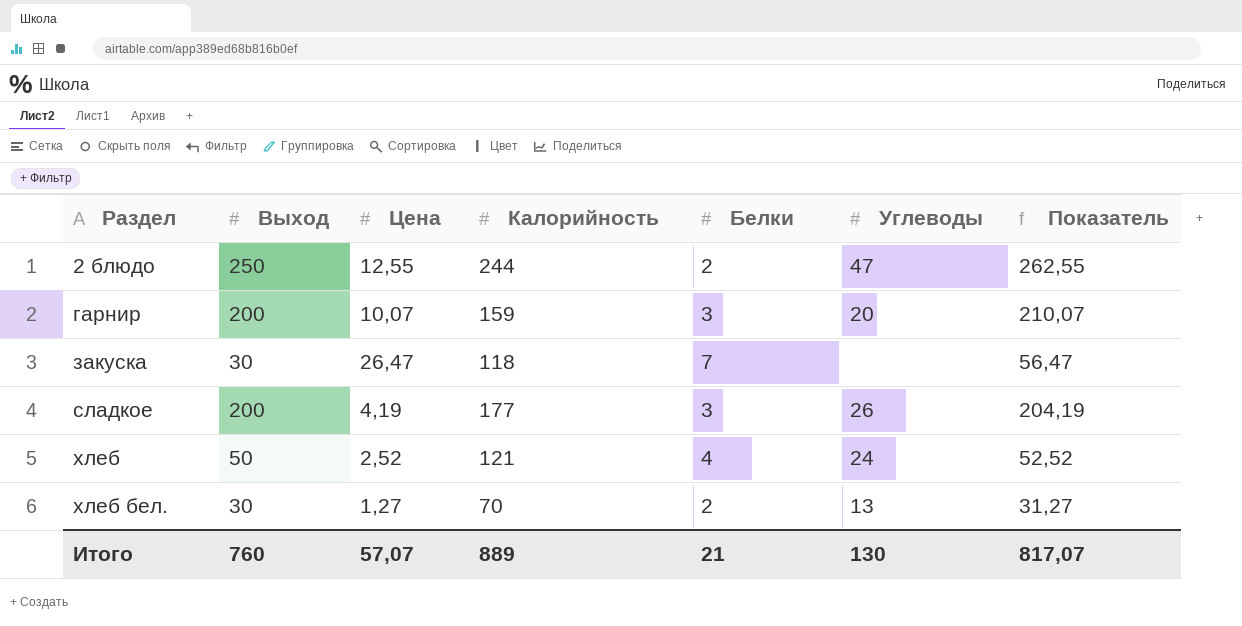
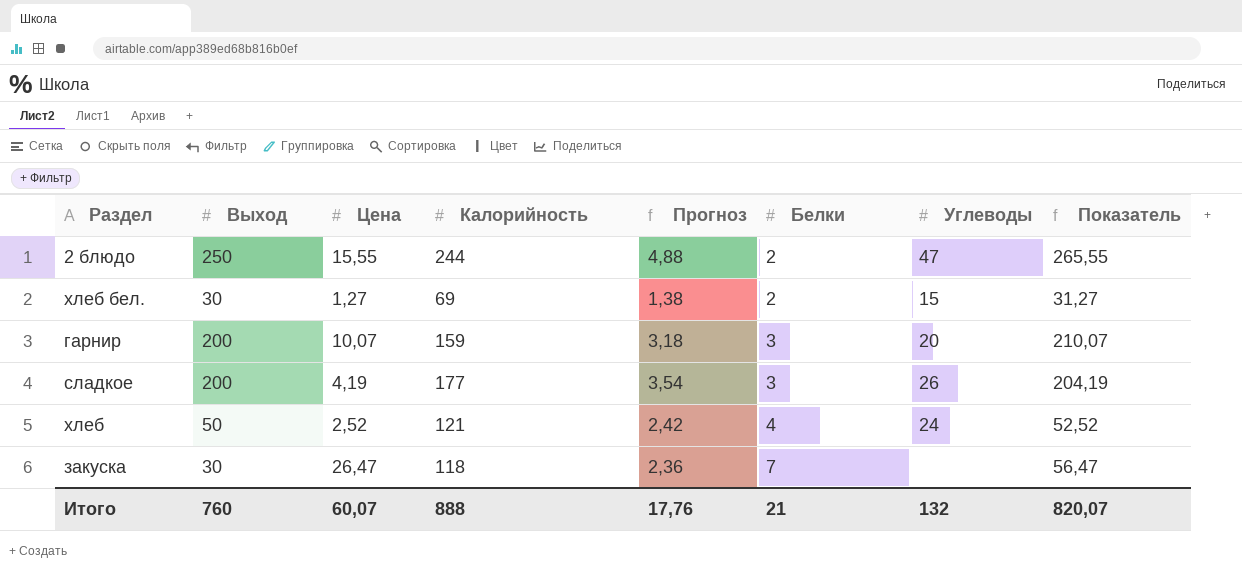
row order: Раздел ascending -> Белки ascending
column Прогноз | formula: none -> [Калорийность] * 0,02
2 блюдо | Цена: 12,55 -> 15,55
2 блюдо | Показатель: 262,55 -> 265,55
хлеб бел. | Калорийность: 70 -> 69
хлеб бел. | Углеводы: 13 -> 15
Итого | Цена: 57,07 -> 60,07
Итого | Калорийность: 889 -> 888
Итого | Углеводы: 130 -> 132
Итого | Показатель: 817,07 -> 820,07

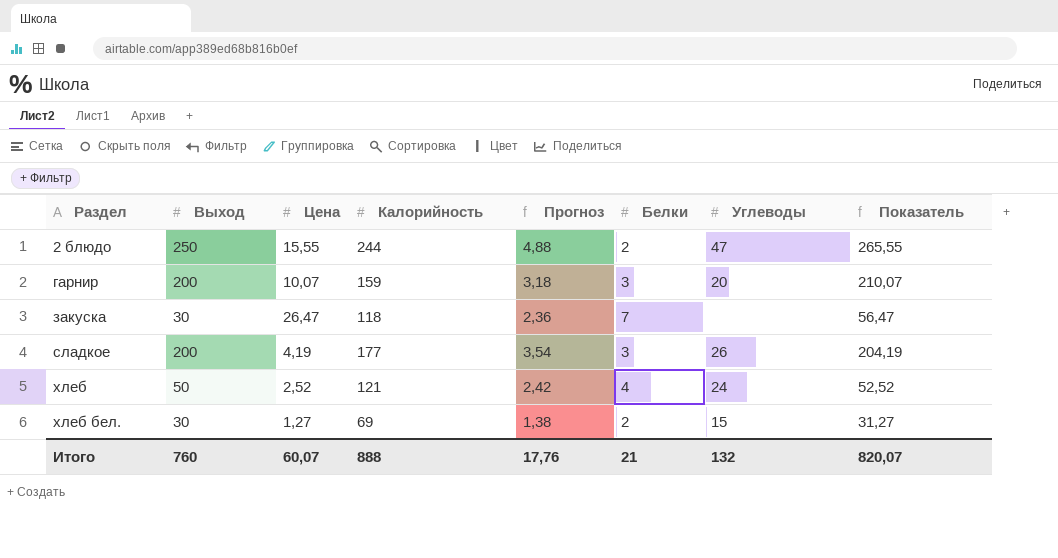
row order: Белки ascending -> Раздел ascending

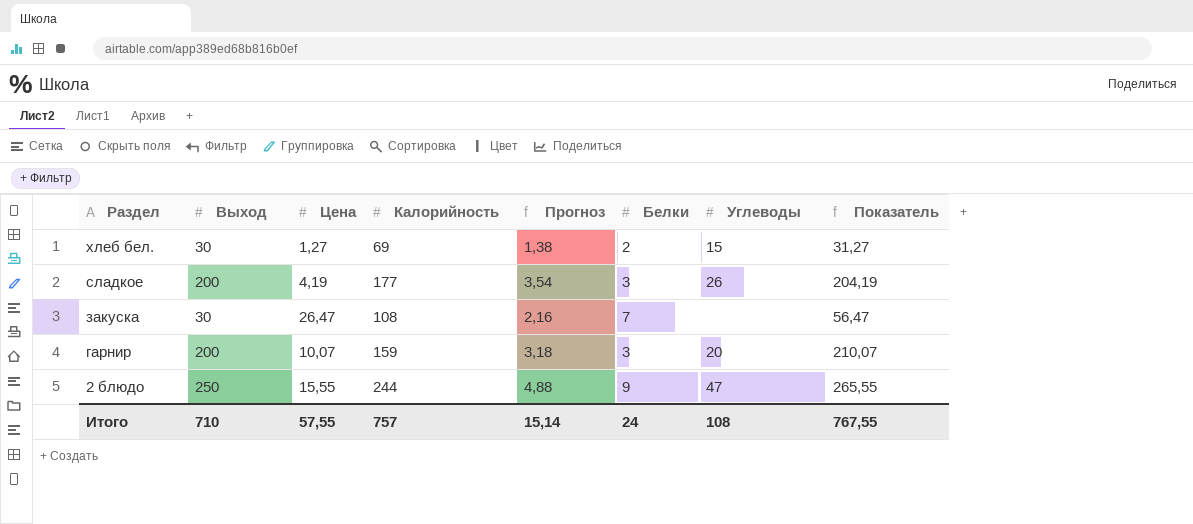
row order: Раздел ascending -> Раздел descending
row хлеб: 50 | 2,52 | 121 | 2,42 | 4 | 24 | 52,52 -> none
закуска | Калорийность: 118 -> 108
закуска | Прогноз: 2,36 -> 2,16
2 блюдо | Белки: 2 -> 9
Итого | Выход: 760 -> 710
Итого | Цена: 60,07 -> 57,55
Итого | Калорийность: 888 -> 757
Итого | Прогноз: 17,76 -> 15,14
Итого | Белки: 21 -> 24
Итого | Углеводы: 132 -> 108
Итого | Показатель: 820,07 -> 767,55

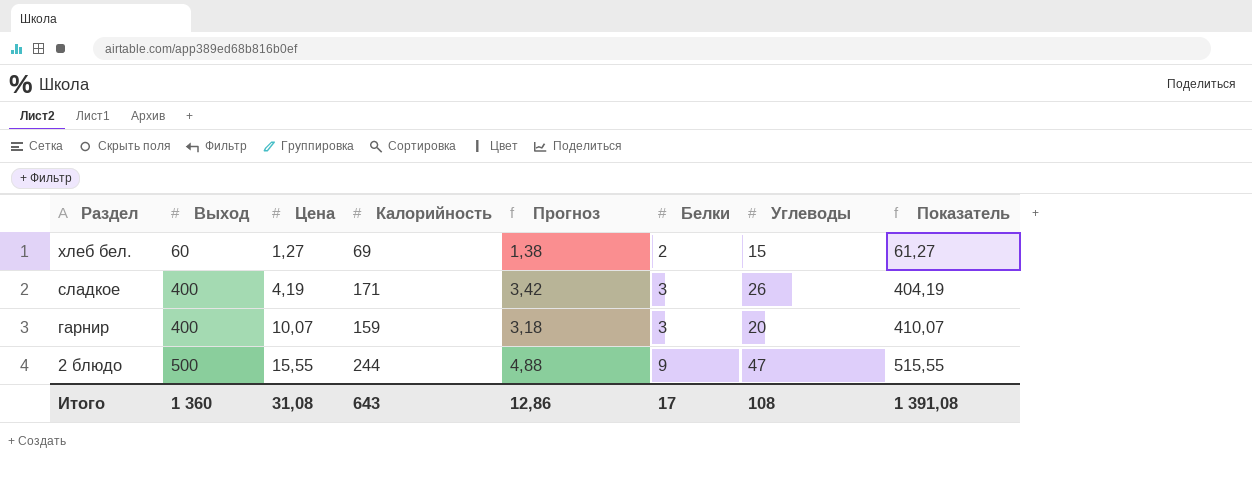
row закуска: 30 | 26,47 | 108 | 2,16 | 7 | none | 56,47 -> none
хлеб бел. | Выход: 30 -> 60
хлеб бел. | Показатель: 31,27 -> 61,27
сладкое | Выход: 200 -> 400
сладкое | Калорийность: 177 -> 171
сладкое | Прогноз: 3,54 -> 3,42
сладкое | Показатель: 204,19 -> 404,19
гарнир | Выход: 200 -> 400
гарнир | Показатель: 210,07 -> 410,07
2 блюдо | Выход: 250 -> 500
2 блюдо | Показатель: 265,55 -> 515,55
Итого | Выход: 710 -> 1 360
Итого | Цена: 57,55 -> 31,08
Итого | Калорийность: 757 -> 643
Итого | Прогноз: 15,14 -> 12,86
Итого | Белки: 24 -> 17
Итого | Показатель: 767,55 -> 1 391,08

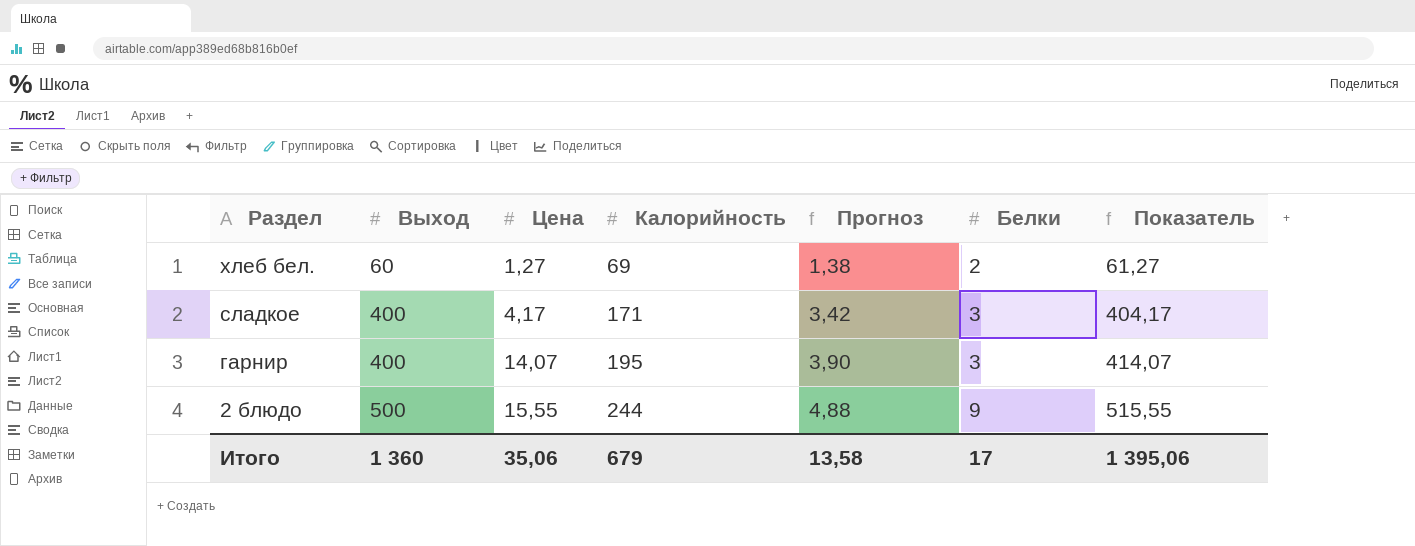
column Углеводы | position: 7 -> none
сладкое | Цена: 4,19 -> 4,17
сладкое | Показатель: 404,19 -> 404,17
гарнир | Цена: 10,07 -> 14,07
гарнир | Калорийность: 159 -> 195
гарнир | Прогноз: 3,18 -> 3,90
гарнир | Показатель: 410,07 -> 414,07
Итого | Цена: 31,08 -> 35,06
Итого | Калорийность: 643 -> 679
Итого | Прогноз: 12,86 -> 13,58
Итого | Показатель: 1 391,08 -> 1 395,06

